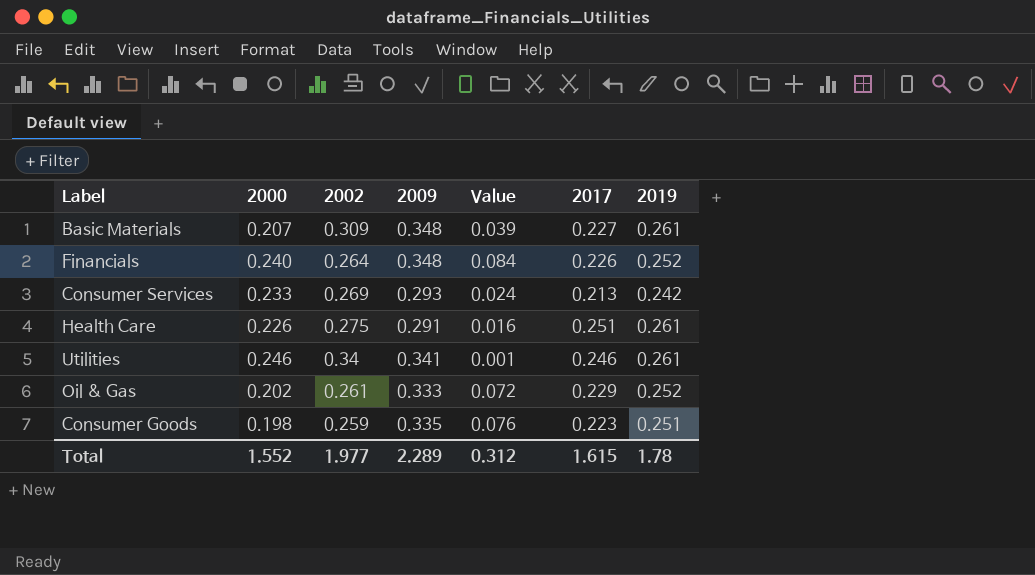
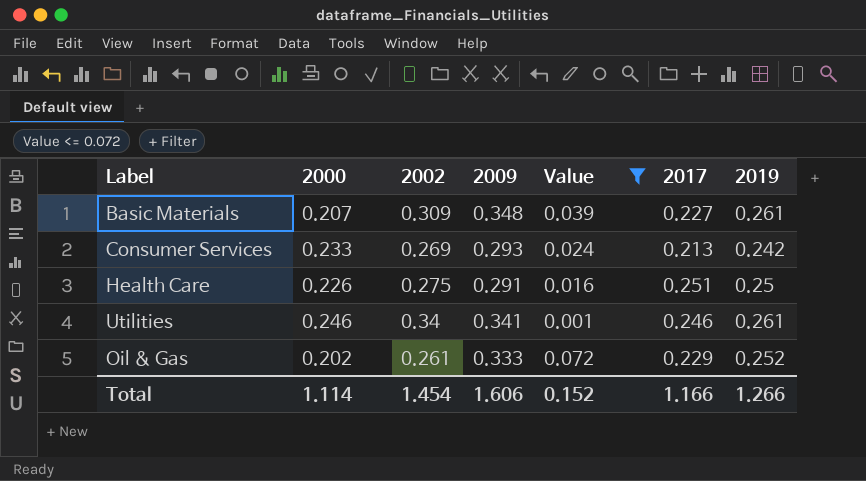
filter: none -> Value <= 0.072
Health Care | 2019: 0.261 -> 0.25
Total | 2000: 1.552 -> 1.114
Total | 2002: 1.977 -> 1.454
Total | 2009: 2.289 -> 1.606
Total | Value: 0.312 -> 0.152
Total | 2017: 1.615 -> 1.166
Total | 2019: 1.78 -> 1.266

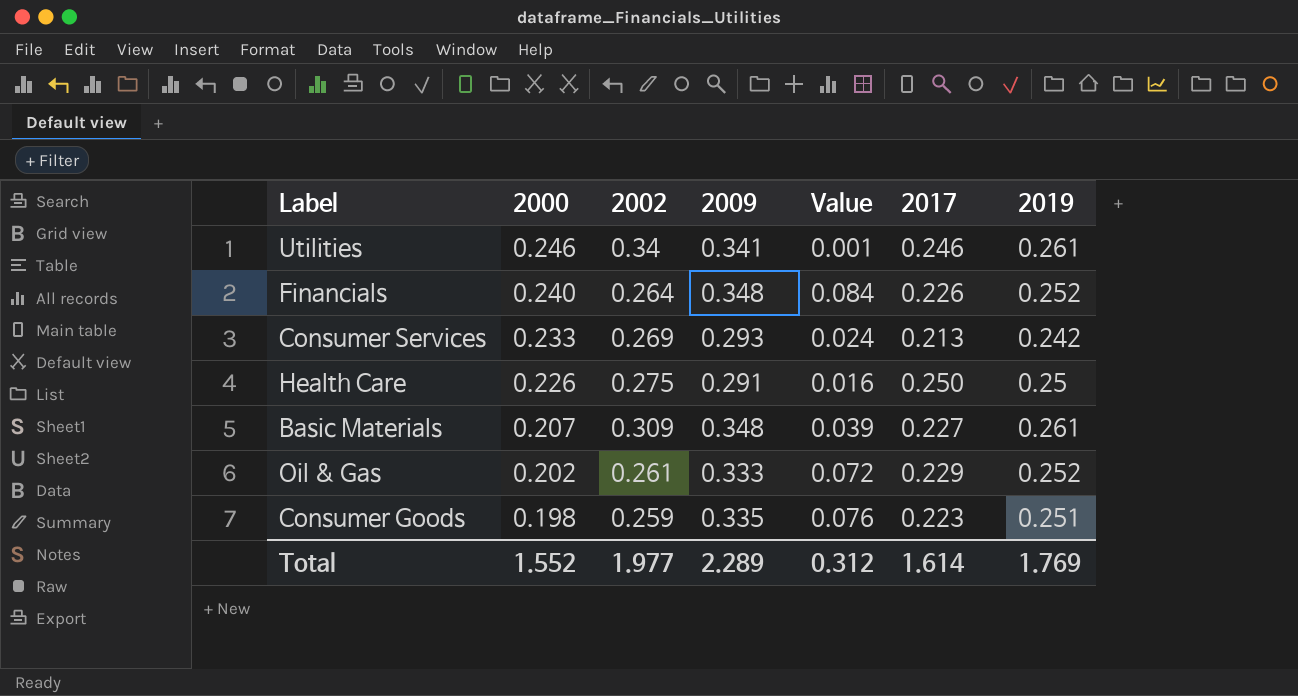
filter: Value <= 0.072 -> none
row order: none -> 2000 descending
Health Care | 2017: 0.251 -> 0.250
Total | 2000: 1.114 -> 1.552
Total | 2002: 1.454 -> 1.977
Total | 2009: 1.606 -> 2.289
Total | Value: 0.152 -> 0.312
Total | 2017: 1.166 -> 1.614
Total | 2019: 1.266 -> 1.769

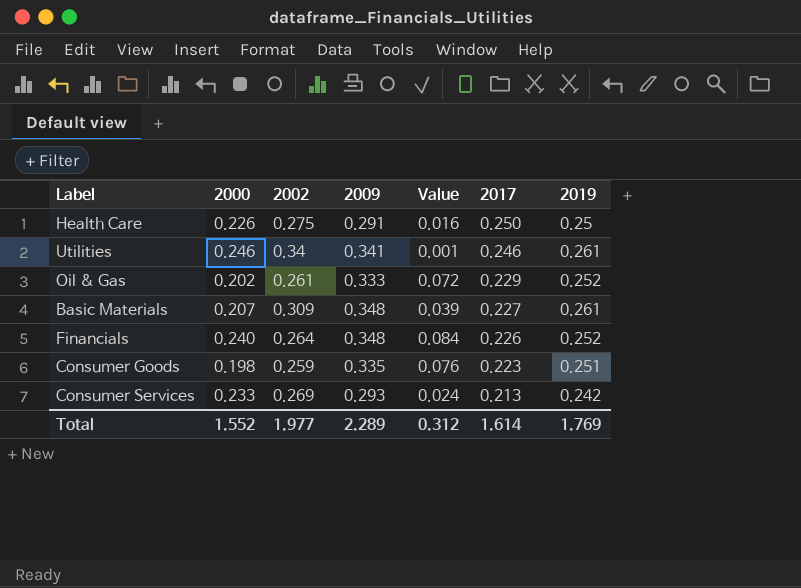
row order: 2000 descending -> 2017 descending

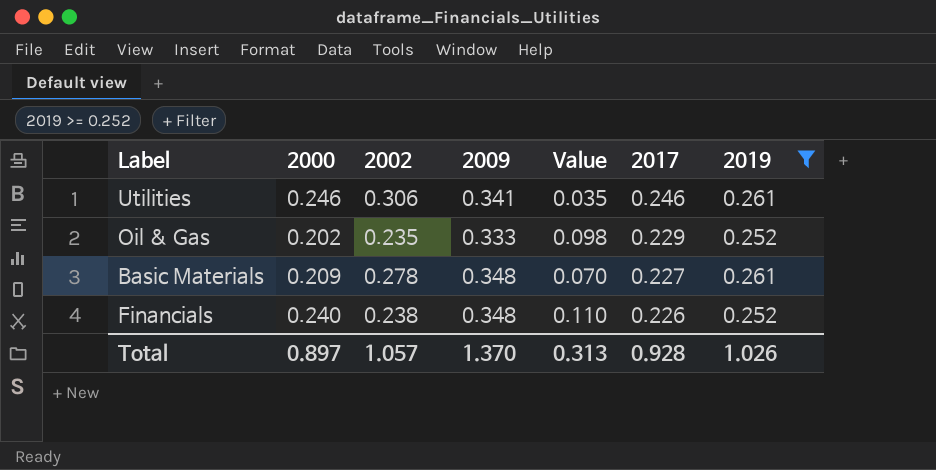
filter: none -> 2019 >= 0.252
Utilities | 2002: 0.34 -> 0.306
Utilities | Value: 0.001 -> 0.035
Oil & Gas | 2002: 0.261 -> 0.235
Oil & Gas | Value: 0.072 -> 0.098
Basic Materials | 2000: 0.207 -> 0.209
Basic Materials | 2002: 0.309 -> 0.278
Basic Materials | Value: 0.039 -> 0.070
Financials | 2002: 0.264 -> 0.238
Financials | Value: 0.084 -> 0.110
Total | 2000: 1.552 -> 0.897
Total | 2002: 1.977 -> 1.057
Total | 2009: 2.289 -> 1.370
Total | Value: 0.312 -> 0.313
Total | 2017: 1.614 -> 0.928
Total | 2019: 1.769 -> 1.026

